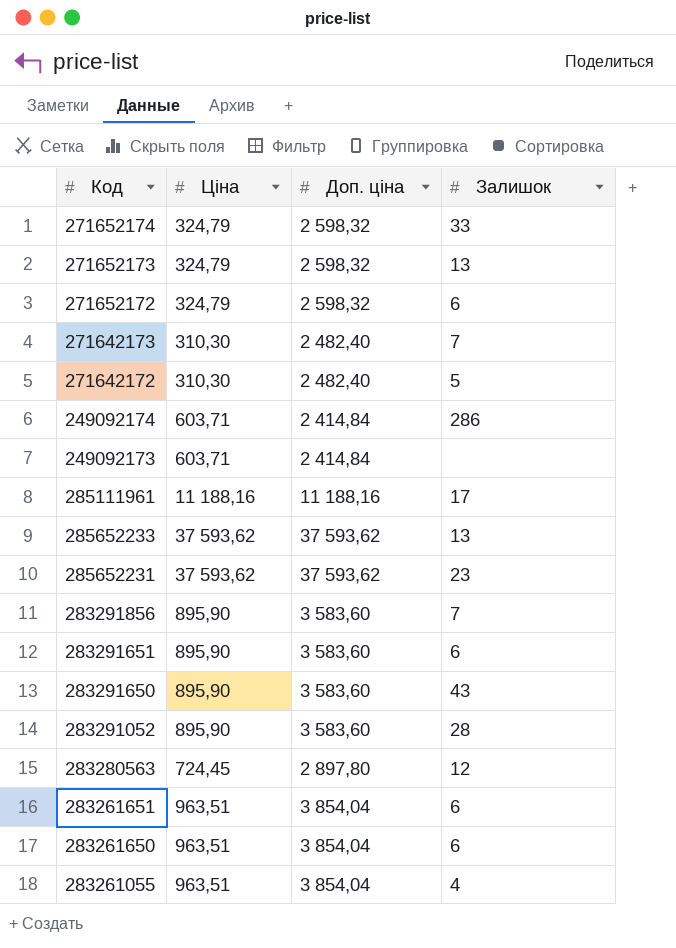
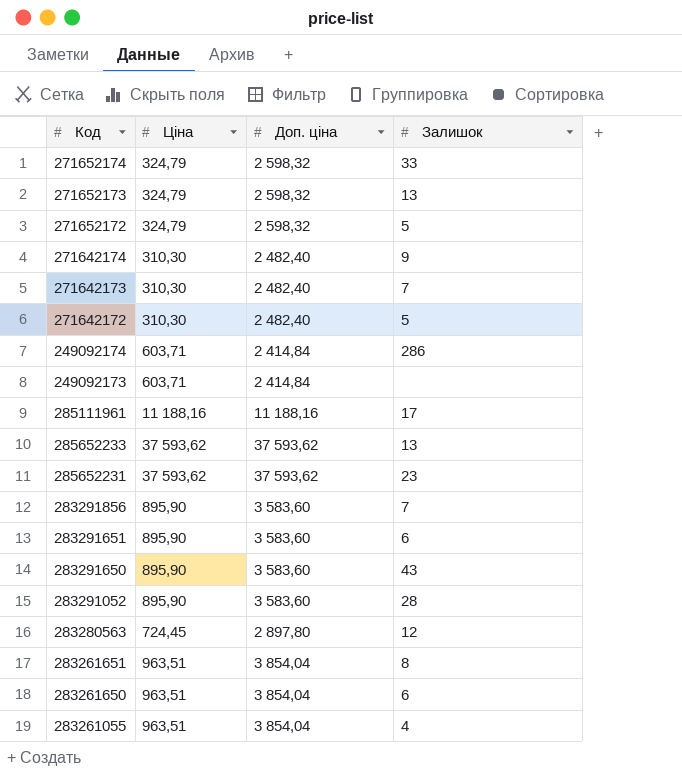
271652172 | Залишок: 6 -> 5
row 271642174: none -> 310,30 | 2 482,40 | 9
283261651 | Залишок: 6 -> 8

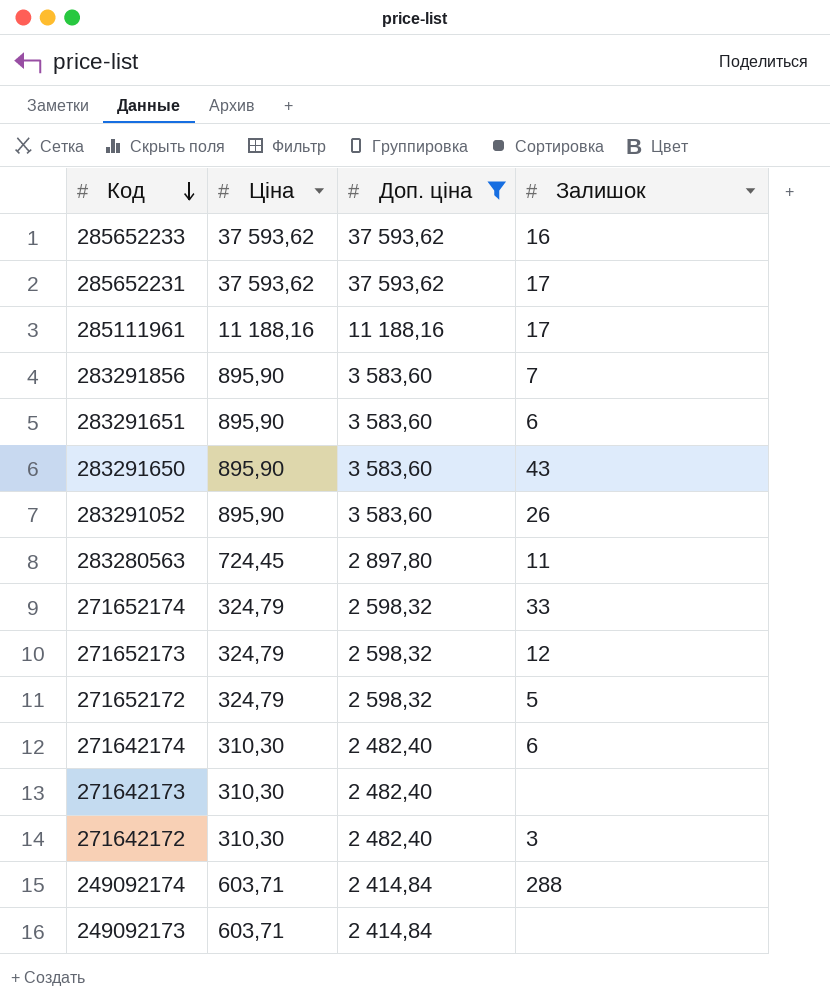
filter: none -> Доп. ціна != 3 854,04
row order: none -> Код descending
285652233 | Залишок: 13 -> 16
285652231 | Залишок: 23 -> 17
283291052 | Залишок: 28 -> 26
283280563 | Залишок: 12 -> 11
271652173 | Залишок: 13 -> 12
271642174 | Залишок: 9 -> 6
271642173 | Залишок: 7 -> none
271642172 | Залишок: 5 -> 3
249092174 | Залишок: 286 -> 288

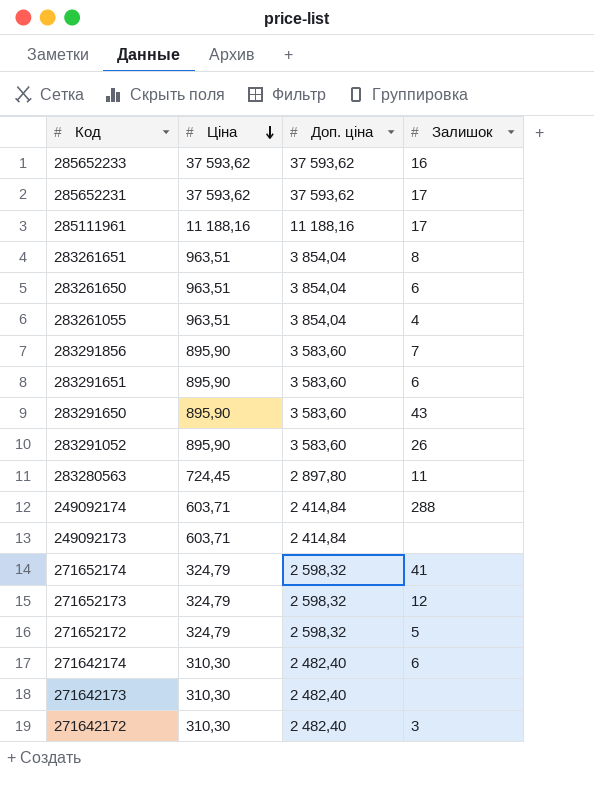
filter: Доп. ціна != 3 854,04 -> none
row order: Код descending -> Ціна descending
271652174 | Залишок: 33 -> 41

